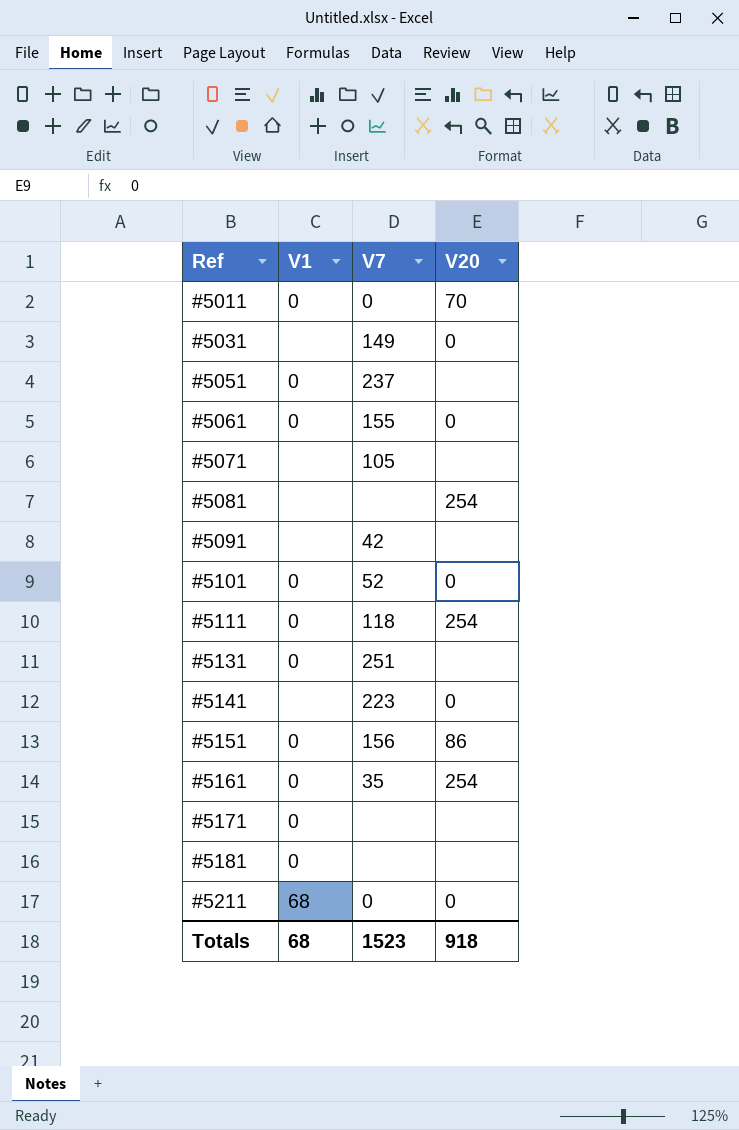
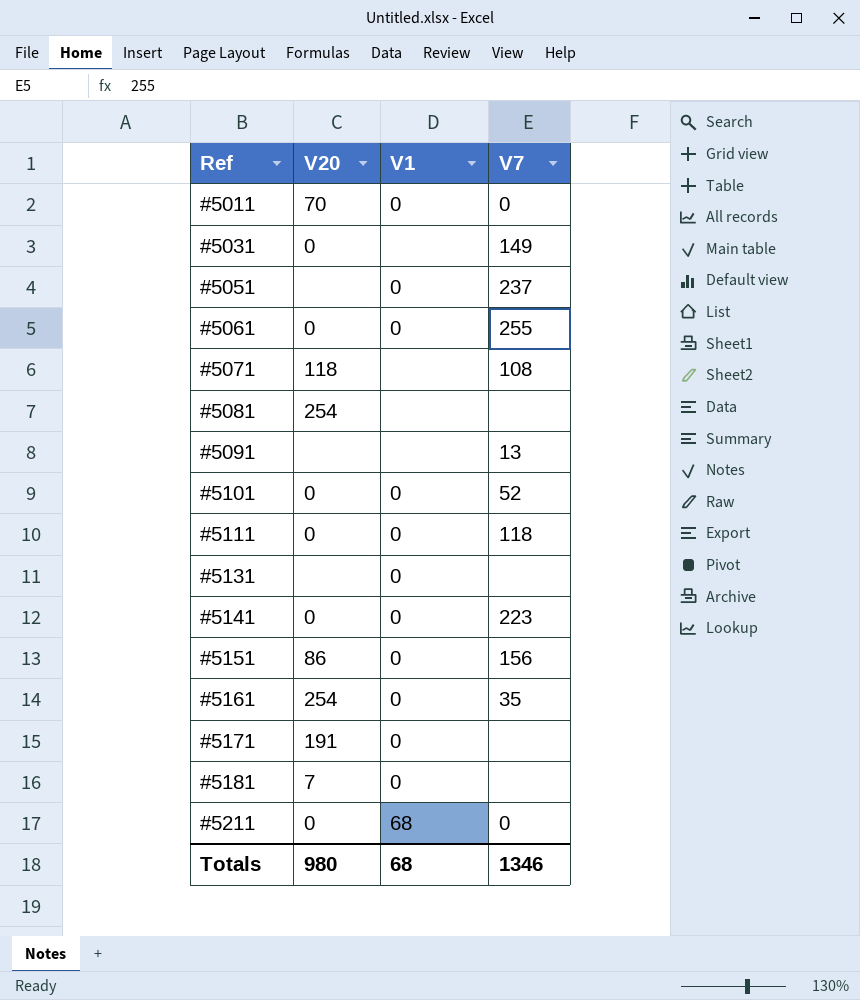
column V20 | position: 4 -> 2
#5061 | V7: 155 -> 255
#5071 | V20: none -> 118
#5071 | V7: 105 -> 108
#5091 | V7: 42 -> 13
#5111 | V20: 254 -> 0
#5131 | V7: 251 -> none
#5141 | V1: none -> 0
#5171 | V20: none -> 191
#5181 | V20: none -> 7
Totals | V20: 918 -> 980
Totals | V7: 1523 -> 1346

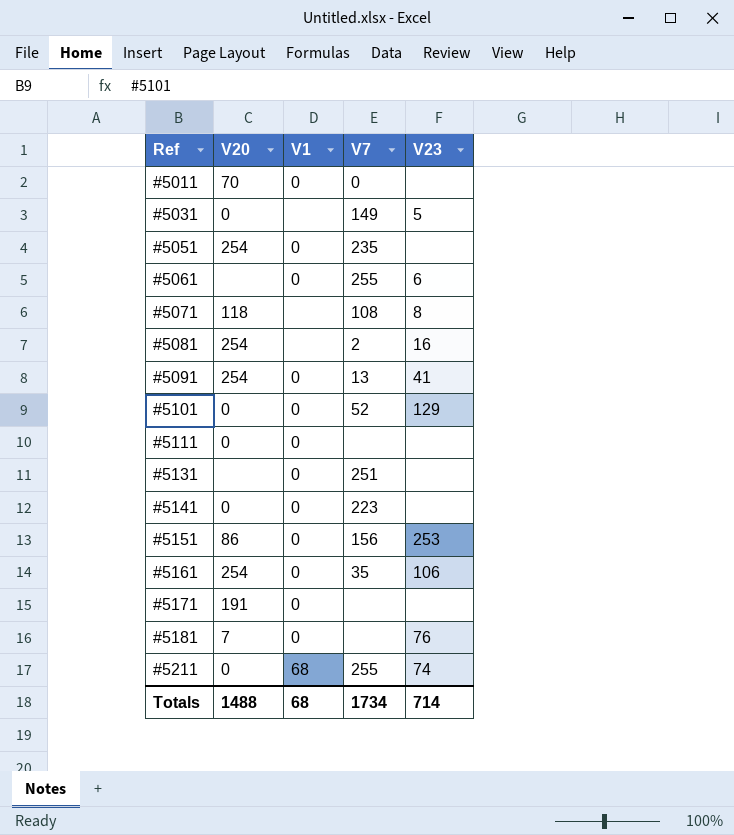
column V23 | position: none -> 5
#5051 | V20: none -> 254
#5051 | V7: 237 -> 235
#5061 | V20: 0 -> none
#5081 | V7: none -> 2
#5091 | V20: none -> 254
#5091 | V1: none -> 0
#5111 | V7: 118 -> none
#5131 | V7: none -> 251
#5211 | V7: 0 -> 255
Totals | V20: 980 -> 1488
Totals | V7: 1346 -> 1734

